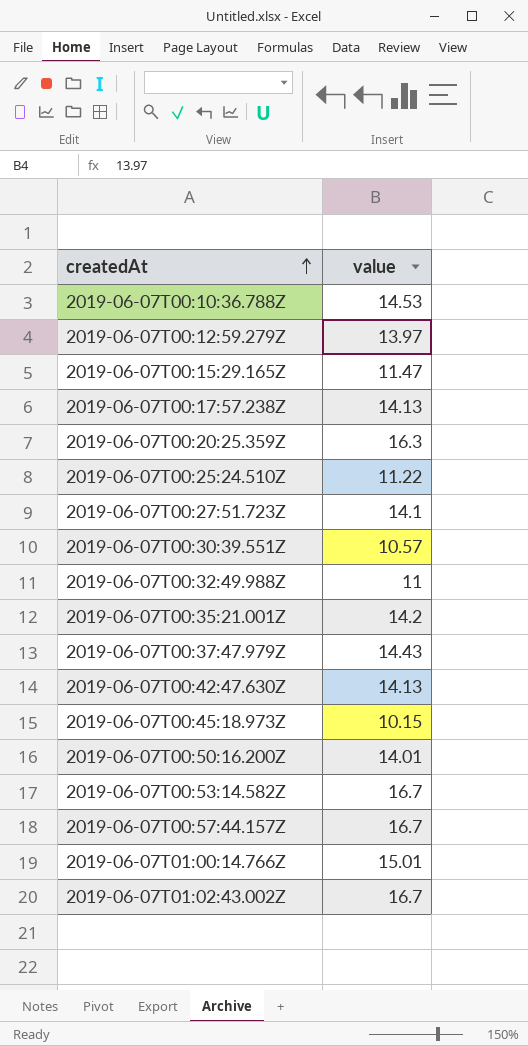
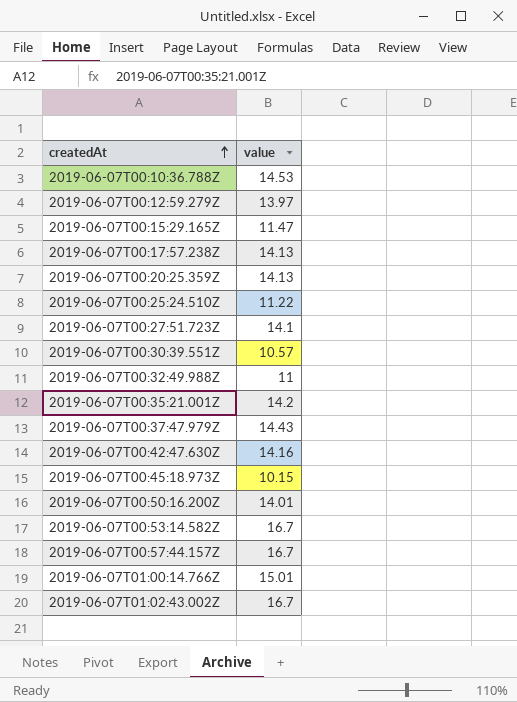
2019-06-07T00:20:25.359Z | value: 16.3 -> 14.13
2019-06-07T00:42:47.630Z | value: 14.13 -> 14.16

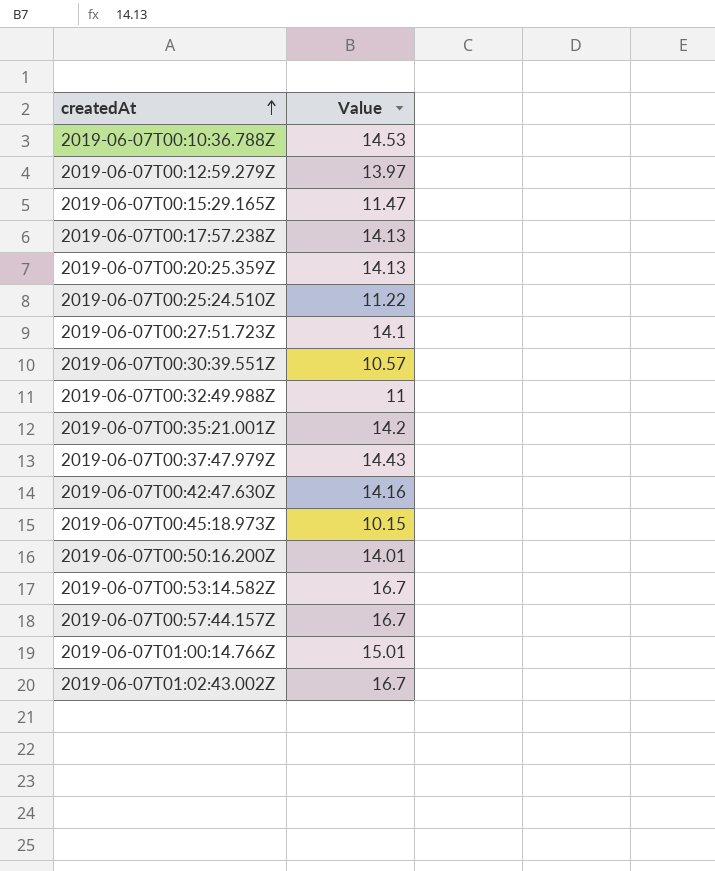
column name: value -> Value

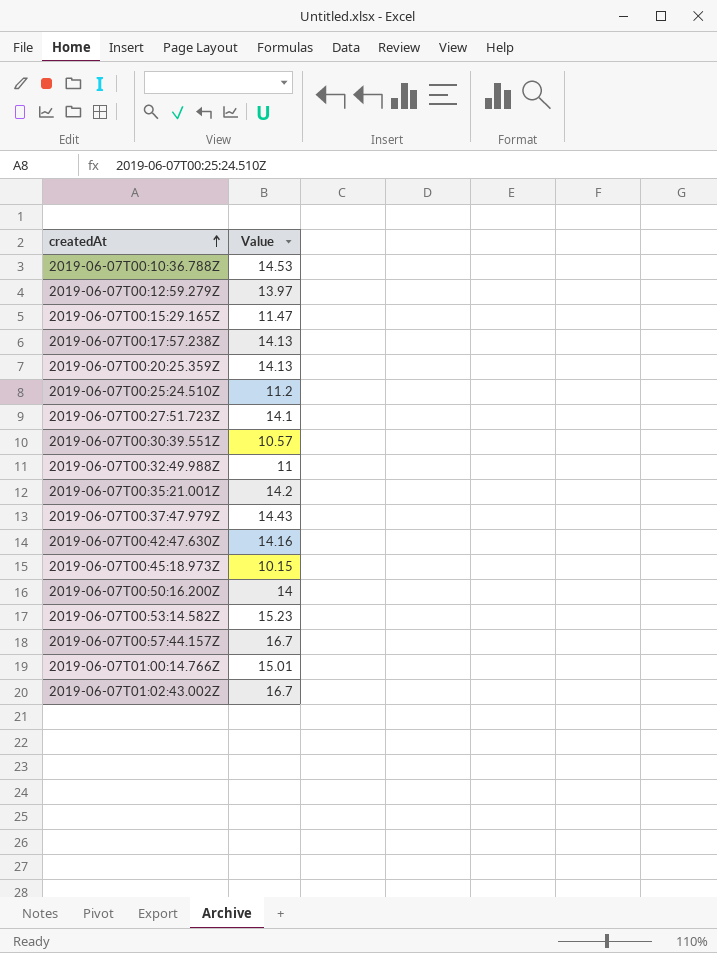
2019-06-07T00:25:24.510Z | Value: 11.22 -> 11.2
2019-06-07T00:50:16.200Z | Value: 14.01 -> 14
2019-06-07T00:53:14.582Z | Value: 16.7 -> 15.23

